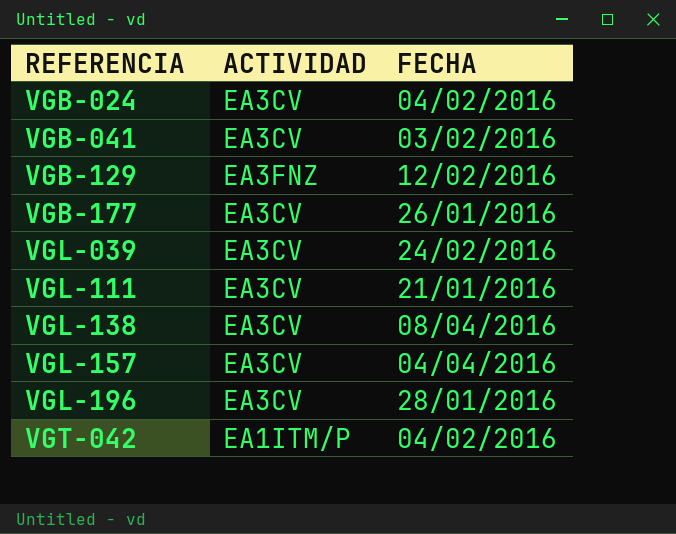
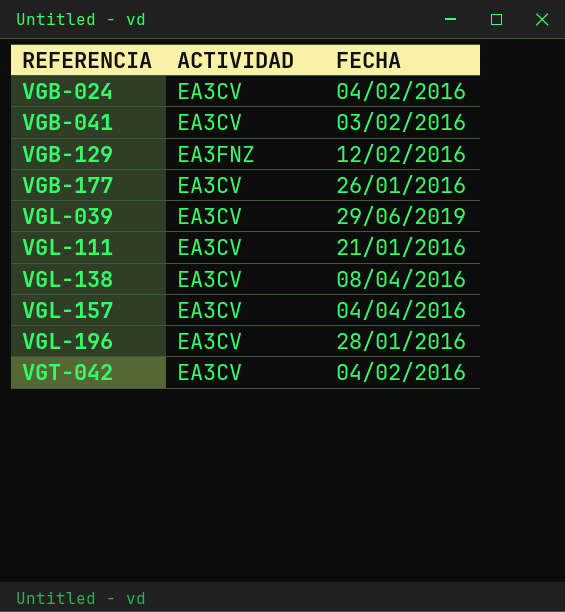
VGL-039 | FECHA: 24/02/2016 -> 29/06/2019
VGT-042 | ACTIVIDAD: EA1ITM/P -> EA3CV

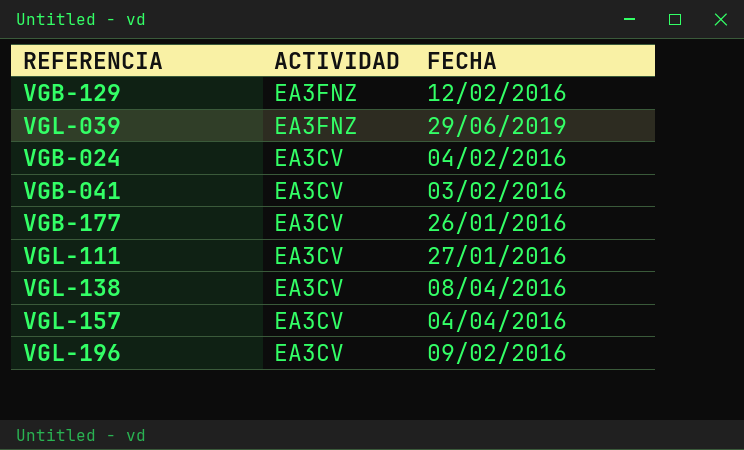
row order: REFERENCIA ascending -> ACTIVIDAD descending
row VGT-042: EA3CV | 04/02/2016 -> none
VGL-039 | ACTIVIDAD: EA3CV -> EA3FNZ
VGL-111 | FECHA: 21/01/2016 -> 27/01/2016
VGL-196 | FECHA: 28/01/2016 -> 09/02/2016

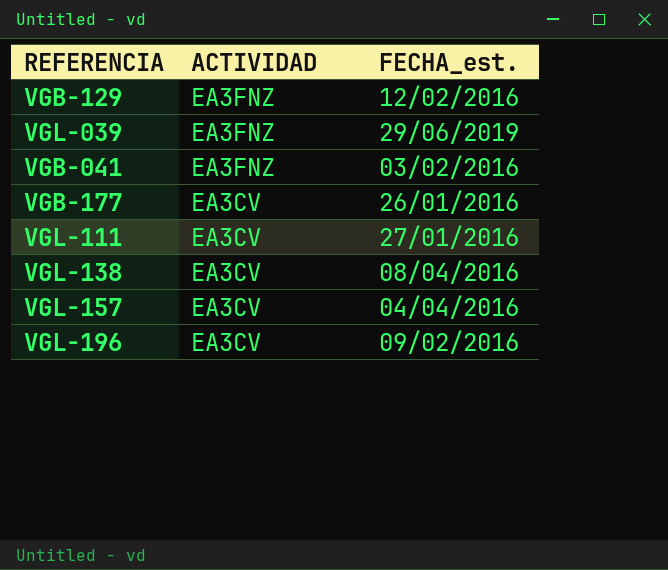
column name: FECHA -> FECHA_est.
row VGB-024: EA3CV | 04/02/2016 -> none
VGB-041 | ACTIVIDAD: EA3CV -> EA3FNZ

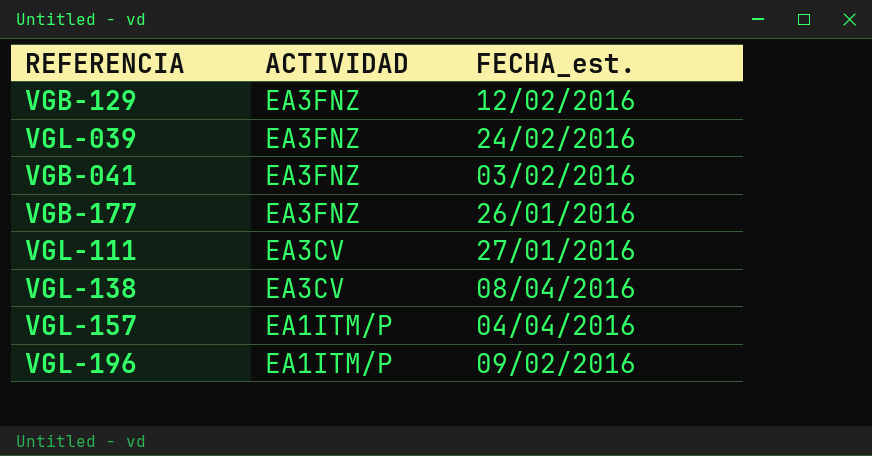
VGL-039 | FECHA_est.: 29/06/2019 -> 24/02/2016
VGB-177 | ACTIVIDAD: EA3CV -> EA3FNZ
VGL-157 | ACTIVIDAD: EA3CV -> EA1ITM/P
VGL-196 | ACTIVIDAD: EA3CV -> EA1ITM/P

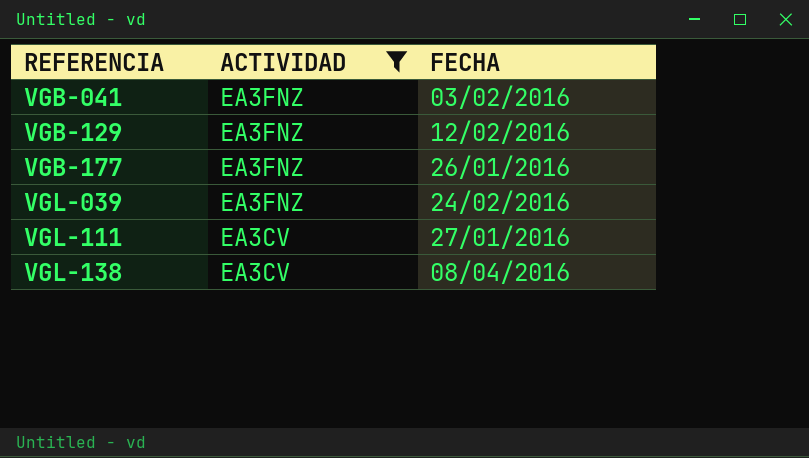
filter: none -> ACTIVIDAD != EA1ITM/P
row order: ACTIVIDAD descending -> REFERENCIA ascending
column name: FECHA_est. -> FECHA

